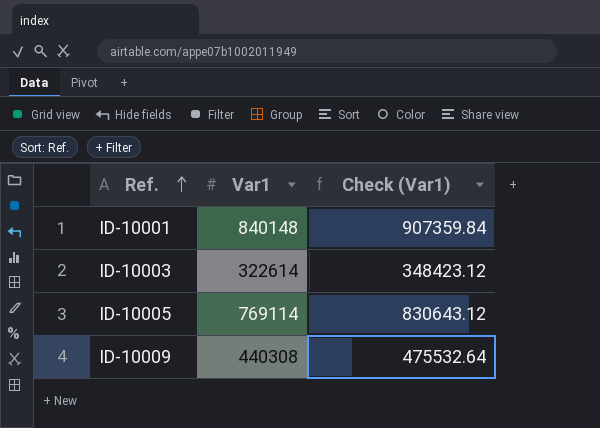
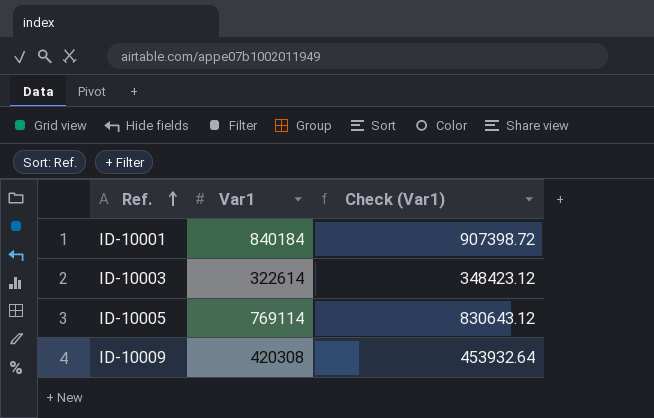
ID-10001 | Var1: 840148 -> 840184
ID-10001 | Check (Var1): 907359.84 -> 907398.72
ID-10009 | Var1: 440308 -> 420308
ID-10009 | Check (Var1): 475532.64 -> 453932.64

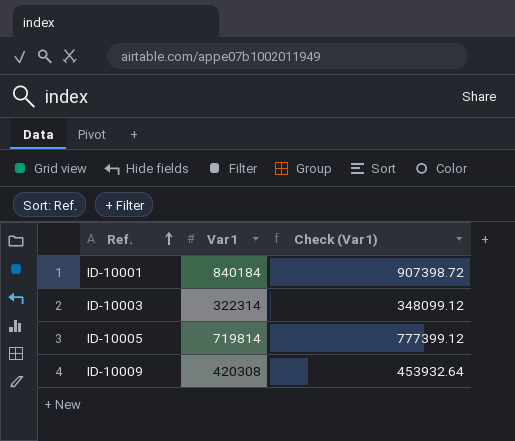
ID-10003 | Var1: 322614 -> 322314
ID-10003 | Check (Var1): 348423.12 -> 348099.12
ID-10005 | Var1: 769114 -> 719814
ID-10005 | Check (Var1): 830643.12 -> 777399.12

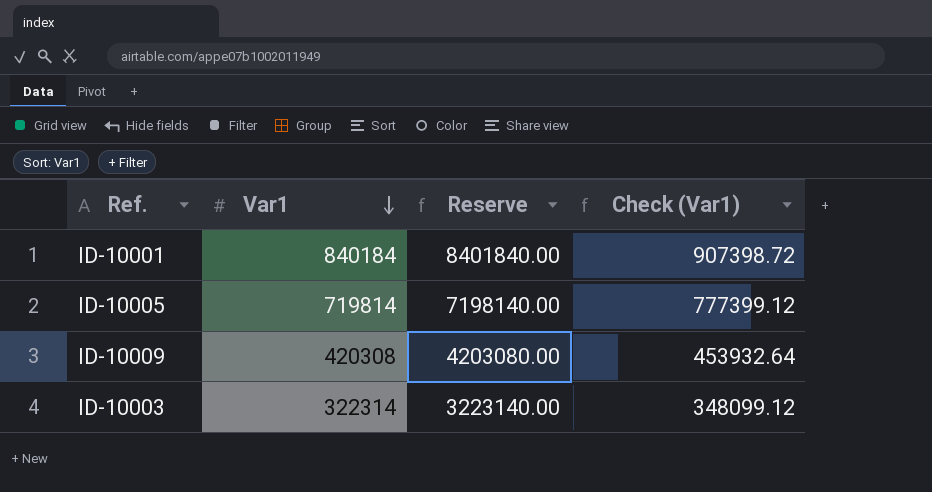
row order: Ref. ascending -> Var1 descending
column Reserve | formula: none -> [Var1] * 10

